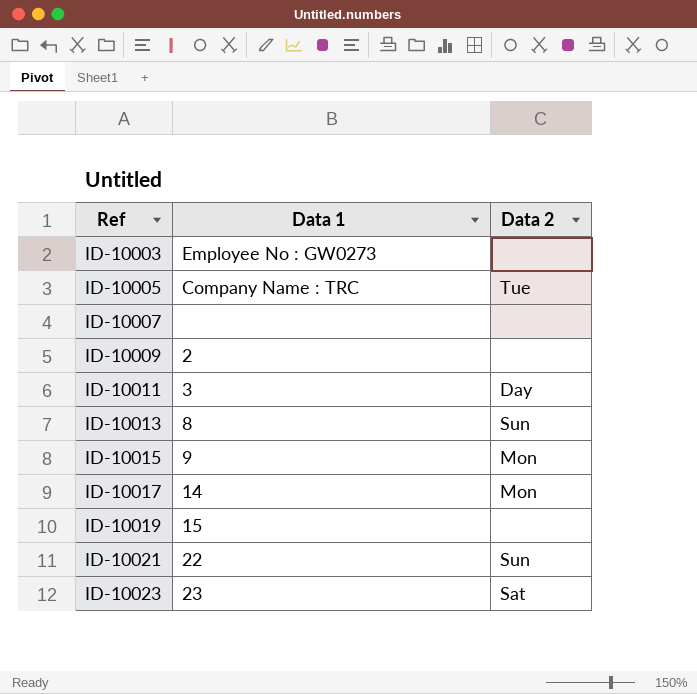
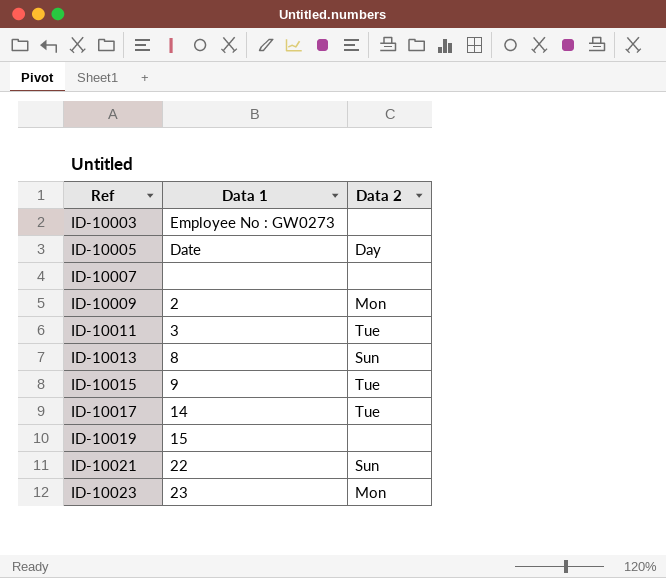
ID-10005 | Data 1: Company Name : TRC -> Date
ID-10005 | Data 2: Tue -> Day
ID-10009 | Data 2: none -> Mon
ID-10011 | Data 2: Day -> Tue
ID-10015 | Data 2: Mon -> Tue
ID-10017 | Data 2: Mon -> Tue
ID-10023 | Data 2: Sat -> Mon

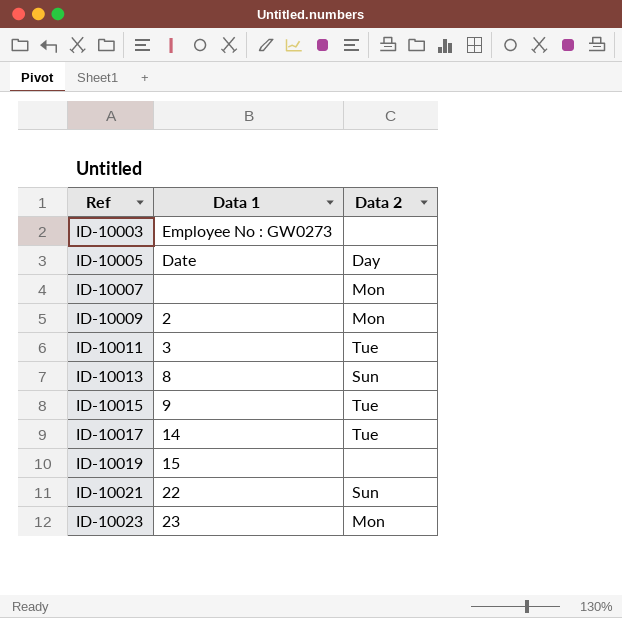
ID-10007 | Data 2: none -> Mon

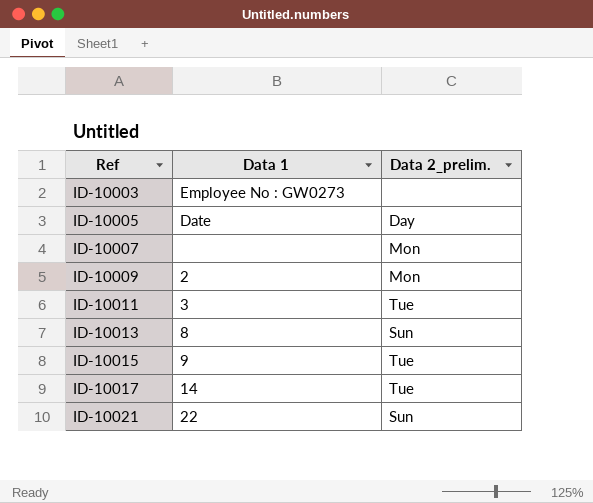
column name: Data 2 -> Data 2_prelim.
row ID-10019: 15 | none -> none
row ID-10023: 23 | Mon -> none

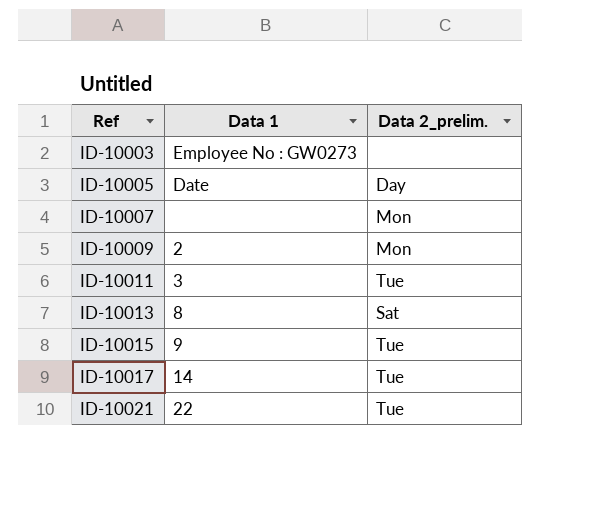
ID-10013 | Data 2_prelim.: Sun -> Sat
ID-10021 | Data 2_prelim.: Sun -> Tue

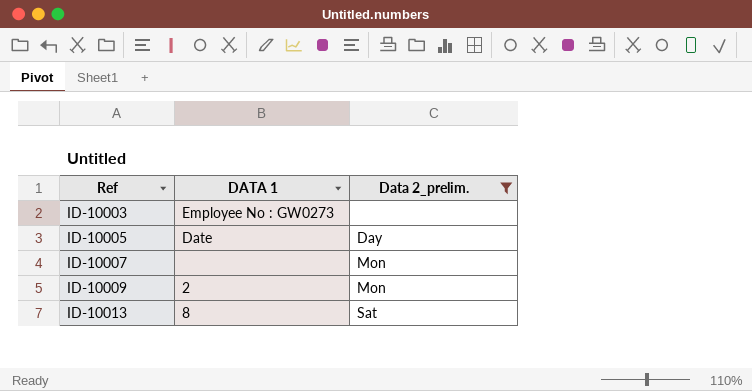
filter: none -> Data 2_prelim. != Tue
column name: Data 1 -> DATA 1

